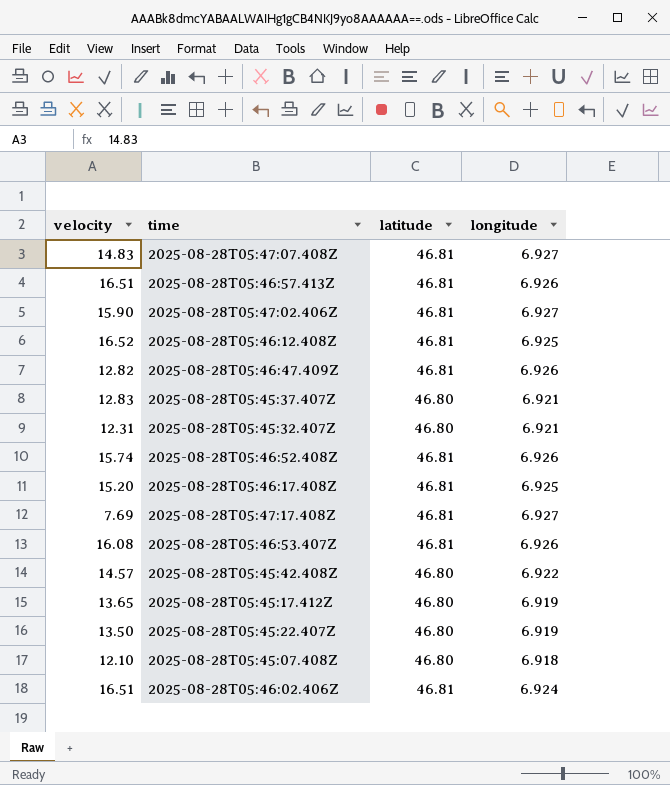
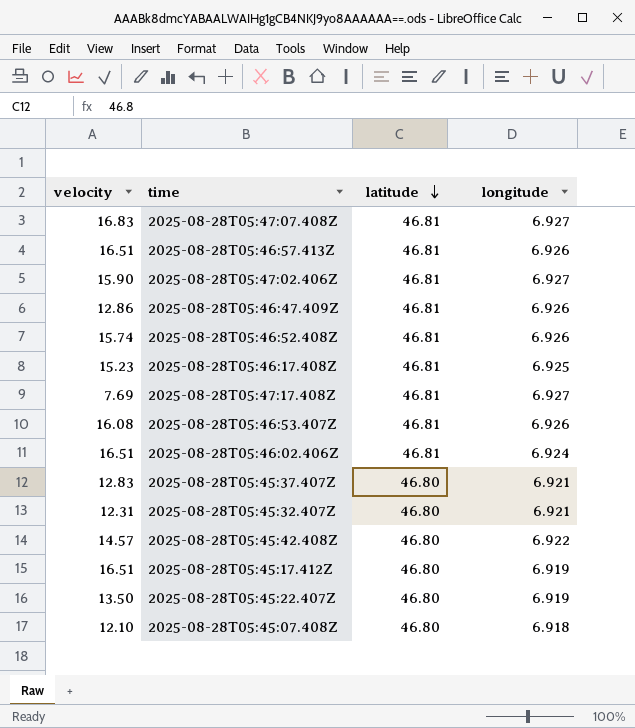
row order: none -> latitude descending
row 2025-08-28T05:46:12.408Z: 16.52 | 46.81 | 6.925 -> none
2025-08-28T05:47:07.408Z | velocity: 14.83 -> 16.83
2025-08-28T05:46:47.409Z | velocity: 12.82 -> 12.86
2025-08-28T05:46:17.408Z | velocity: 15.20 -> 15.23
2025-08-28T05:45:17.412Z | velocity: 13.65 -> 16.51

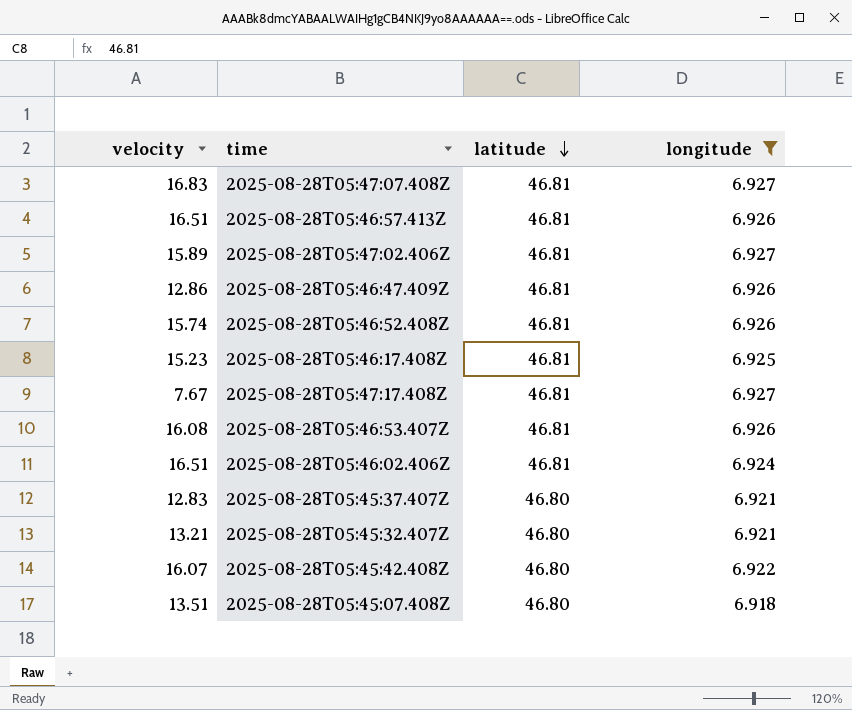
filter: none -> longitude != 6.919
2025-08-28T05:47:02.406Z | velocity: 15.90 -> 15.89
2025-08-28T05:47:17.408Z | velocity: 7.69 -> 7.67
2025-08-28T05:45:32.407Z | velocity: 12.31 -> 13.21
2025-08-28T05:45:42.408Z | velocity: 14.57 -> 16.07
2025-08-28T05:45:07.408Z | velocity: 12.10 -> 13.51

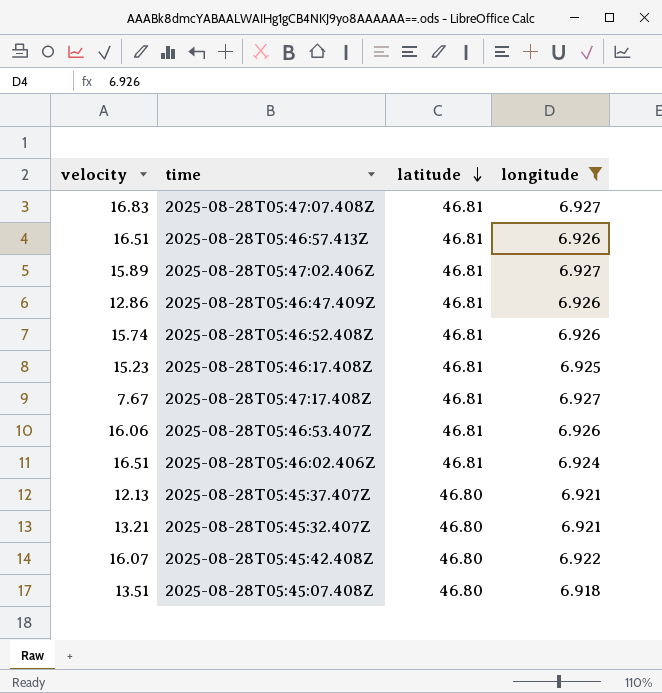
2025-08-28T05:46:53.407Z | velocity: 16.08 -> 16.06
2025-08-28T05:45:37.407Z | velocity: 12.83 -> 12.13

